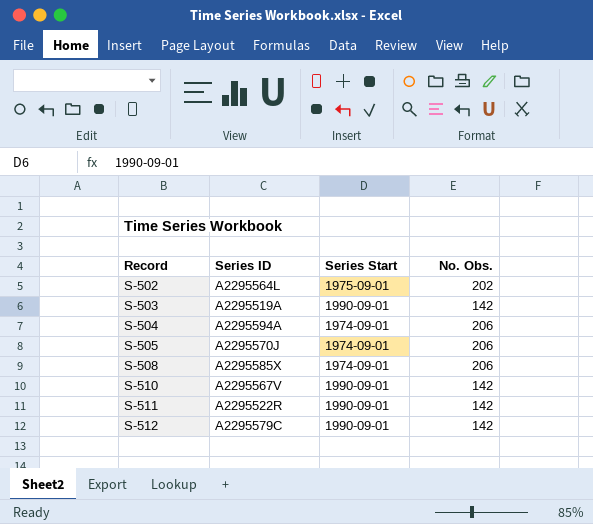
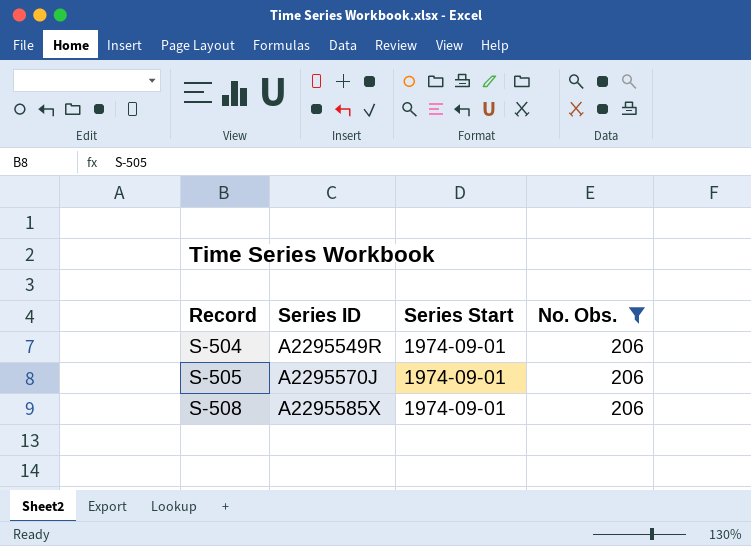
filter: none -> No. Obs. = 206
S-504 | Series ID: A2295594A -> A2295549R

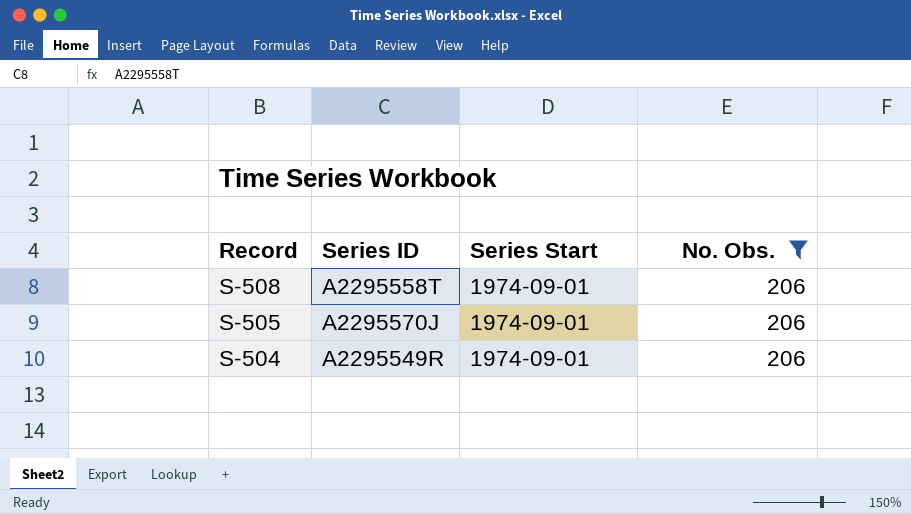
row order: Record ascending -> Record descending
S-508 | Series ID: A2295585X -> A2295558T

